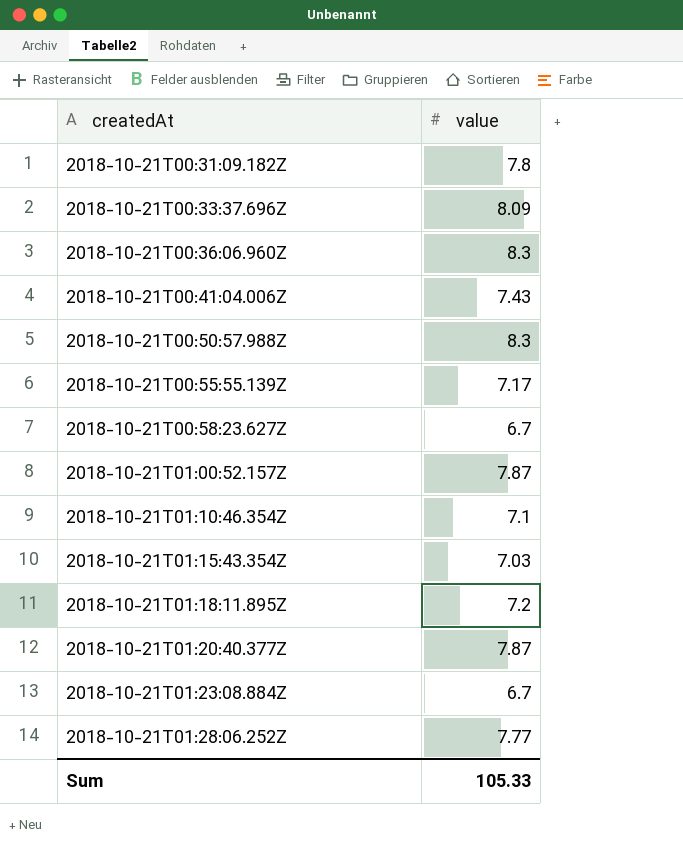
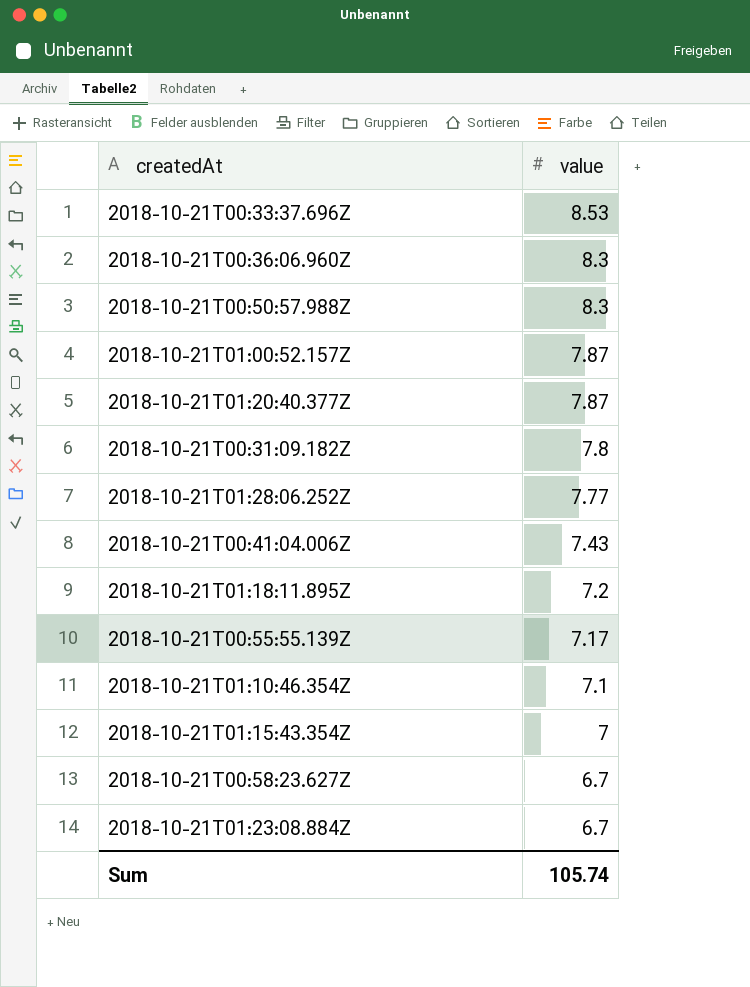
row order: createdAt ascending -> value descending
2018-10-21T00:33:37.696Z | value: 8.09 -> 8.53
2018-10-21T01:15:43.354Z | value: 7.03 -> 7
Sum | value: 105.33 -> 105.74

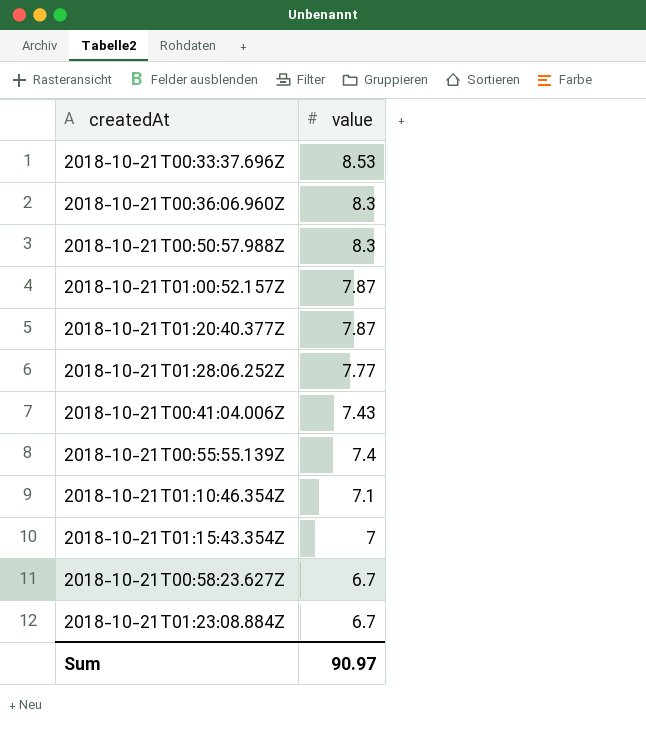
row 2018-10-21T00:31:09.182Z: 7.8 -> none
row 2018-10-21T01:18:11.895Z: 7.2 -> none
2018-10-21T00:55:55.139Z | value: 7.17 -> 7.4
Sum | value: 105.74 -> 90.97

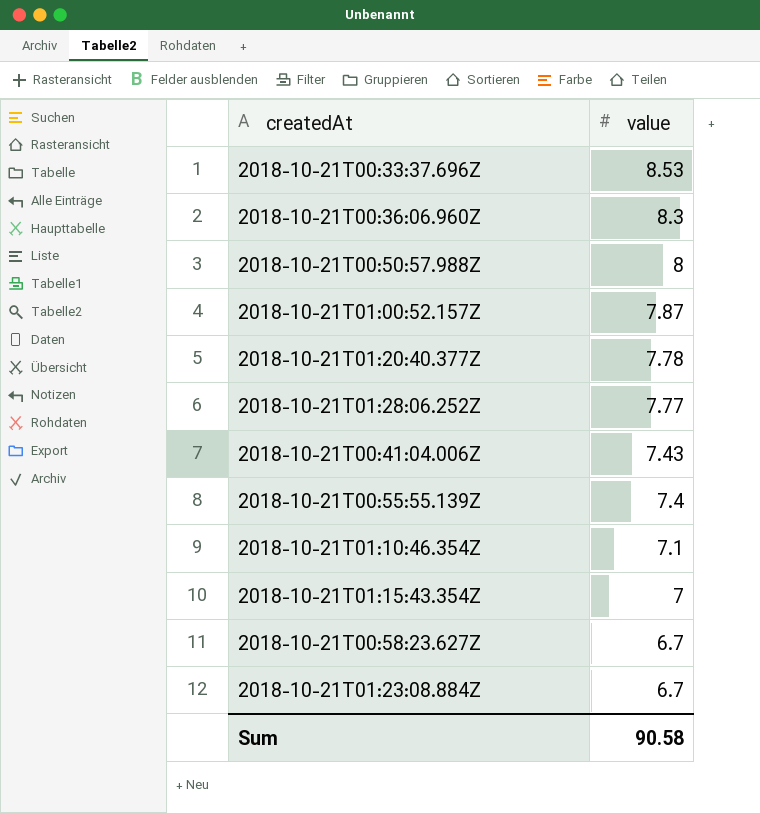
2018-10-21T00:50:57.988Z | value: 8.3 -> 8
2018-10-21T01:20:40.377Z | value: 7.87 -> 7.78
Sum | value: 90.97 -> 90.58

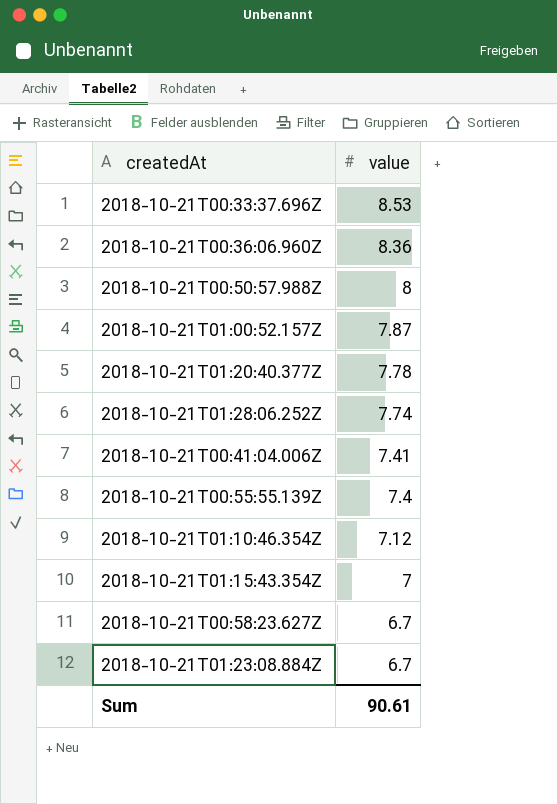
2018-10-21T00:36:06.960Z | value: 8.3 -> 8.36
2018-10-21T01:28:06.252Z | value: 7.77 -> 7.74
2018-10-21T00:41:04.006Z | value: 7.43 -> 7.41
2018-10-21T01:10:46.354Z | value: 7.1 -> 7.12
Sum | value: 90.58 -> 90.61

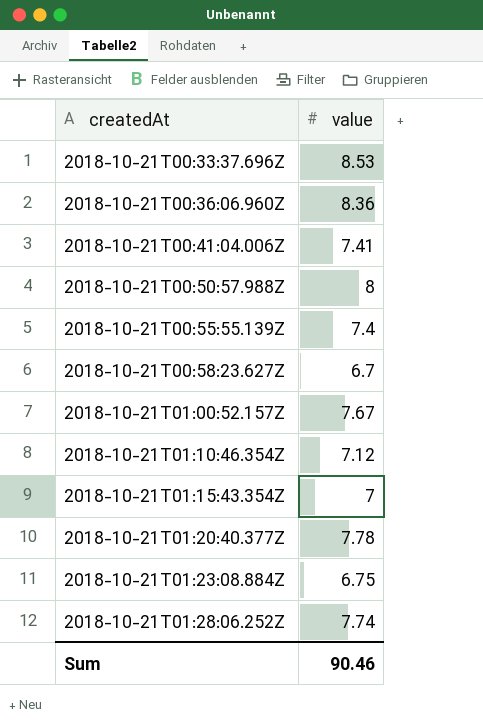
row order: value descending -> createdAt ascending
2018-10-21T01:00:52.157Z | value: 7.87 -> 7.67
2018-10-21T01:23:08.884Z | value: 6.7 -> 6.75
Sum | value: 90.61 -> 90.46

